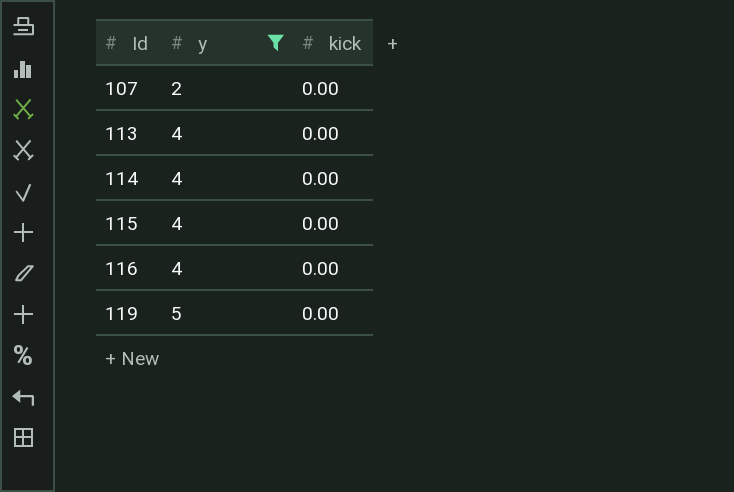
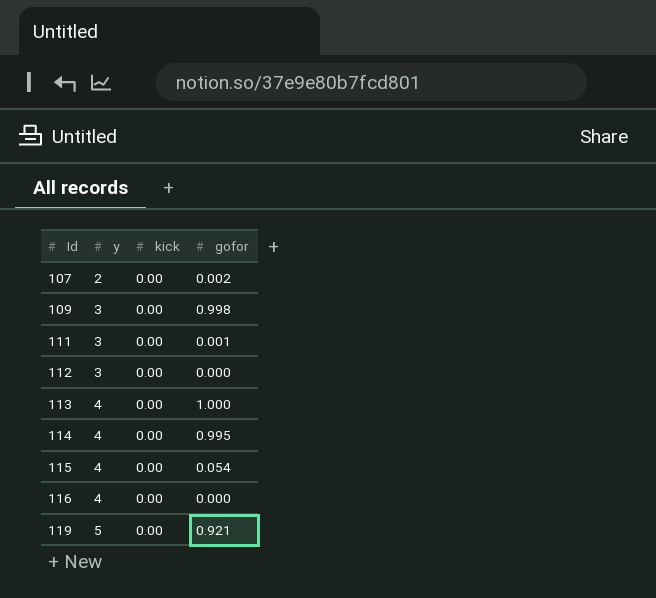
filter: y != 3 -> none
column gofor | position: none -> 4

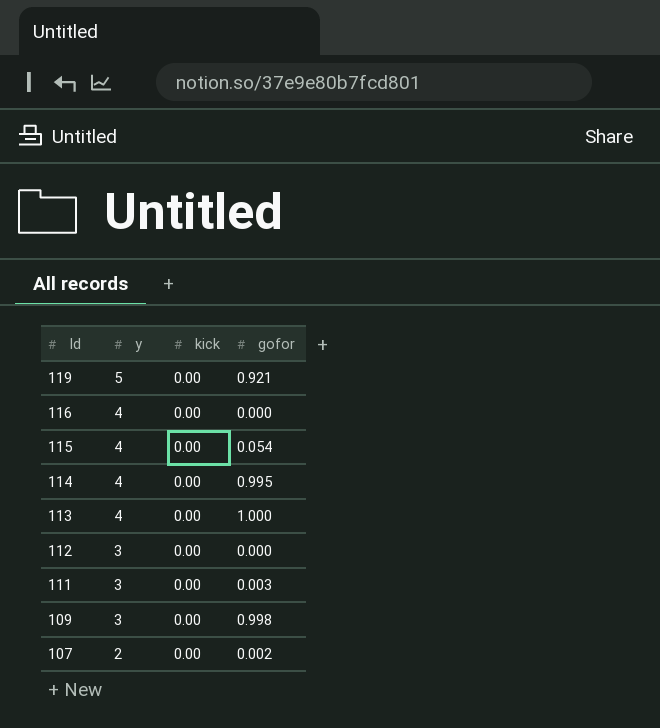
row order: Id ascending -> Id descending
111 | gofor: 0.001 -> 0.003

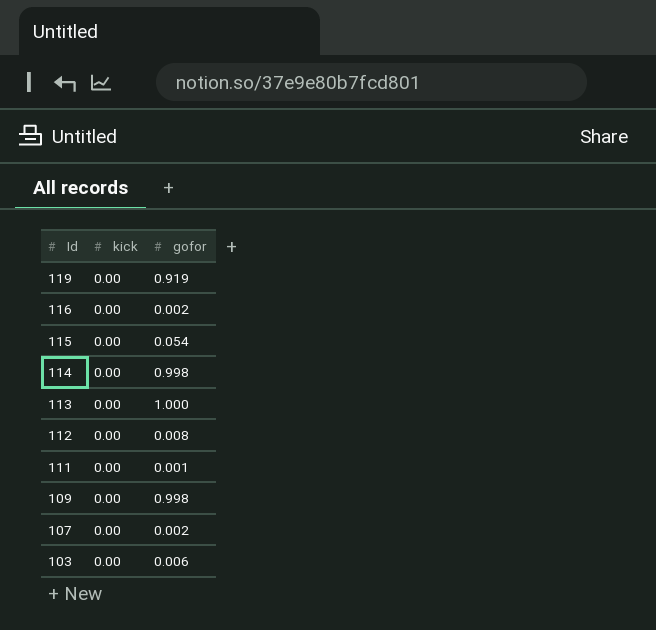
column y | position: 2 -> none
119 | gofor: 0.921 -> 0.919
116 | gofor: 0.000 -> 0.002
114 | gofor: 0.995 -> 0.998
112 | gofor: 0.000 -> 0.008
111 | gofor: 0.003 -> 0.001
row 103: none -> 0.00 | 0.006

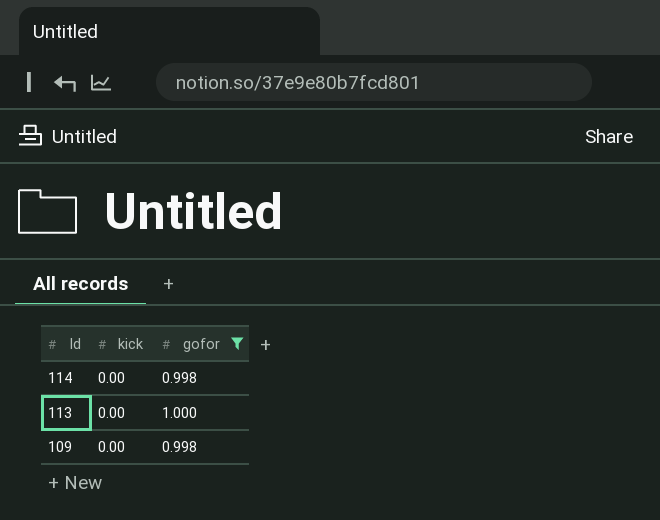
filter: none -> gofor >= 0.998

